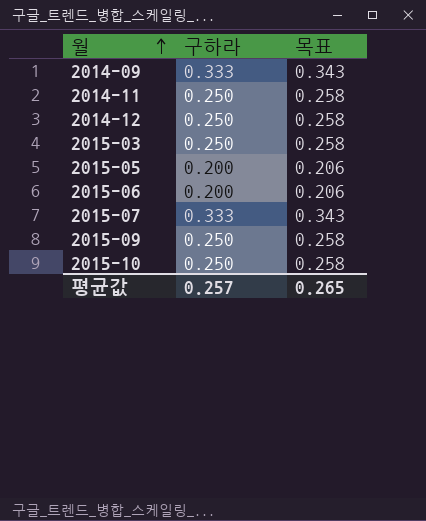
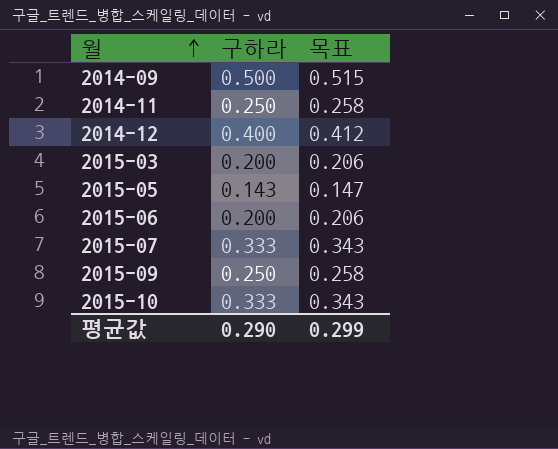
2014-09 | 구하라: 0.333 -> 0.500
2014-09 | 목표: 0.343 -> 0.515
2014-12 | 구하라: 0.250 -> 0.400
2014-12 | 목표: 0.258 -> 0.412
2015-03 | 구하라: 0.250 -> 0.200
2015-03 | 목표: 0.258 -> 0.206
2015-05 | 구하라: 0.200 -> 0.143
2015-05 | 목표: 0.206 -> 0.147
2015-10 | 구하라: 0.250 -> 0.333
2015-10 | 목표: 0.258 -> 0.343
평균값 | 구하라: 0.257 -> 0.290
평균값 | 목표: 0.265 -> 0.299

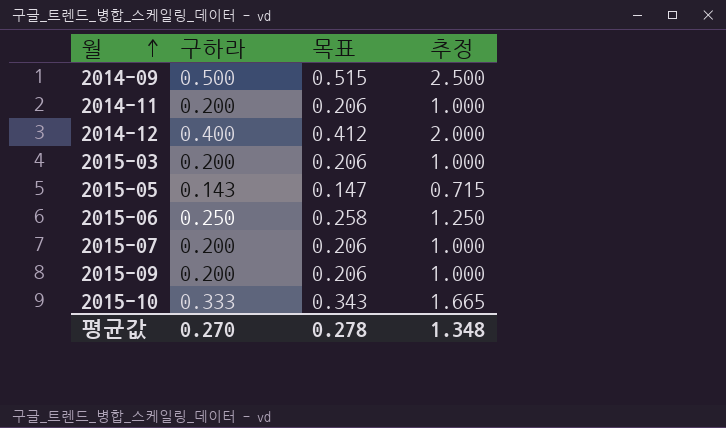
column 추정 | formula: none -> [구하라] * 5
2014-11 | 구하라: 0.250 -> 0.200
2014-11 | 목표: 0.258 -> 0.206
2015-06 | 구하라: 0.200 -> 0.250
2015-06 | 목표: 0.206 -> 0.258
2015-07 | 구하라: 0.333 -> 0.200
2015-07 | 목표: 0.343 -> 0.206
2015-09 | 구하라: 0.250 -> 0.200
2015-09 | 목표: 0.258 -> 0.206
평균값 | 구하라: 0.290 -> 0.270
평균값 | 목표: 0.299 -> 0.278

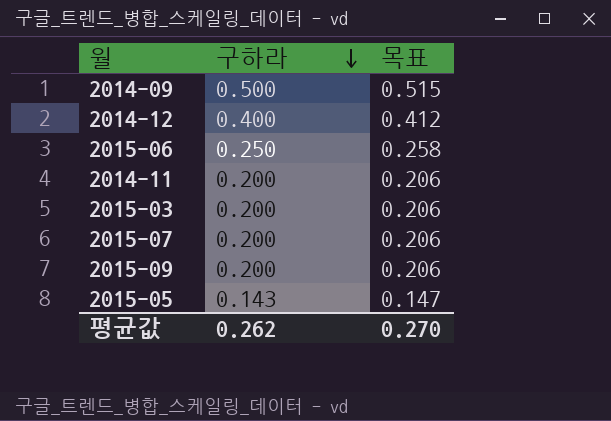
row order: 월 ascending -> 구하라 descending
column 추정 | formula: [구하라] * 5 -> none
row 2015-10: 0.333 | 0.343 | 1.665 -> none
평균값 | 구하라: 0.270 -> 0.262
평균값 | 목표: 0.278 -> 0.270

